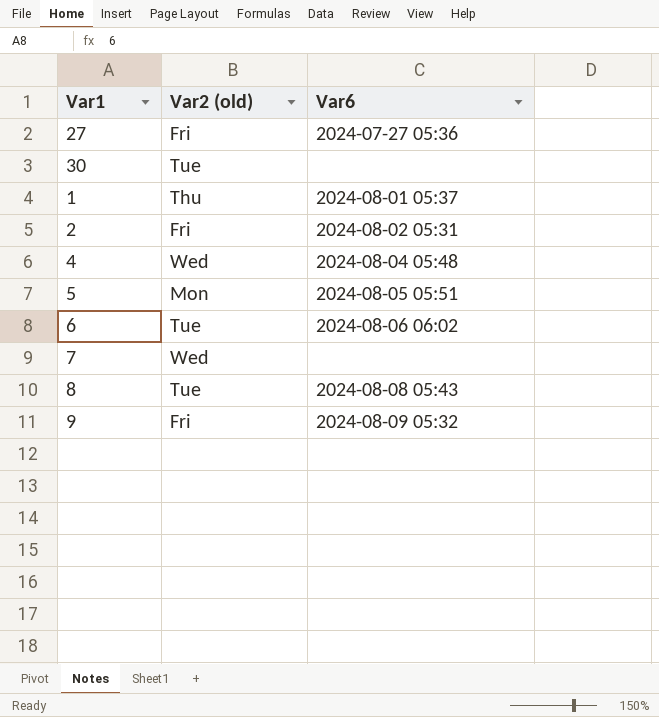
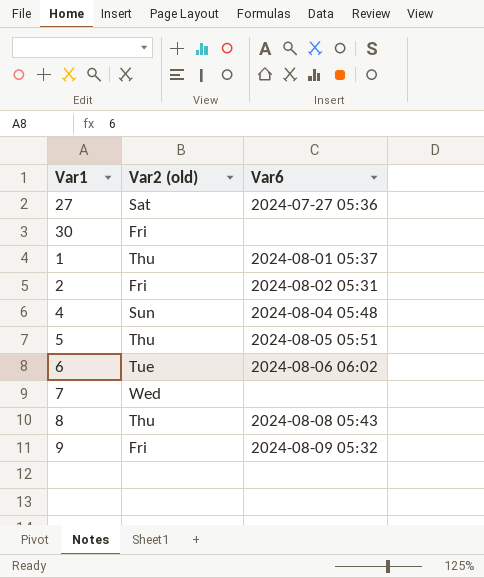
27 | Var2 (old): Fri -> Sat
30 | Var2 (old): Tue -> Fri
4 | Var2 (old): Wed -> Sun
5 | Var2 (old): Mon -> Thu
8 | Var2 (old): Tue -> Thu

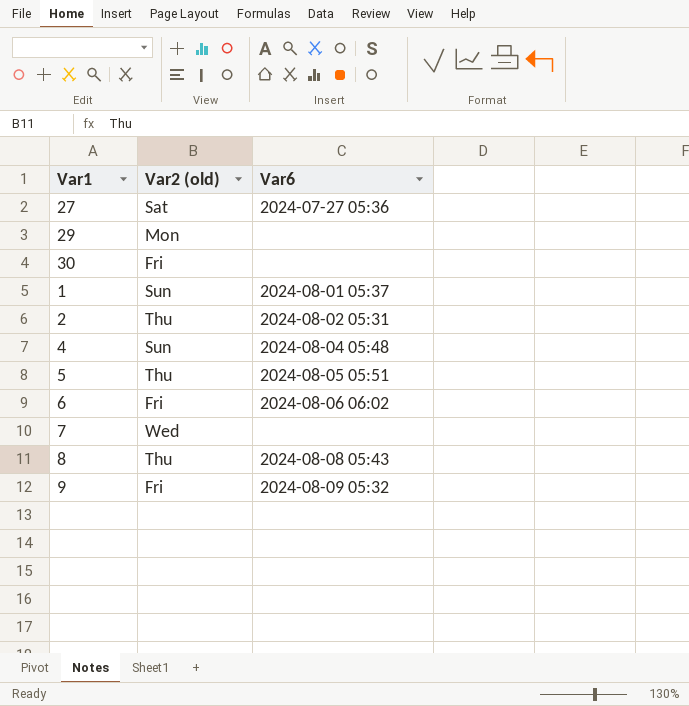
row 29: none -> Mon | none
1 | Var2 (old): Thu -> Sun
2 | Var2 (old): Fri -> Thu
6 | Var2 (old): Tue -> Fri

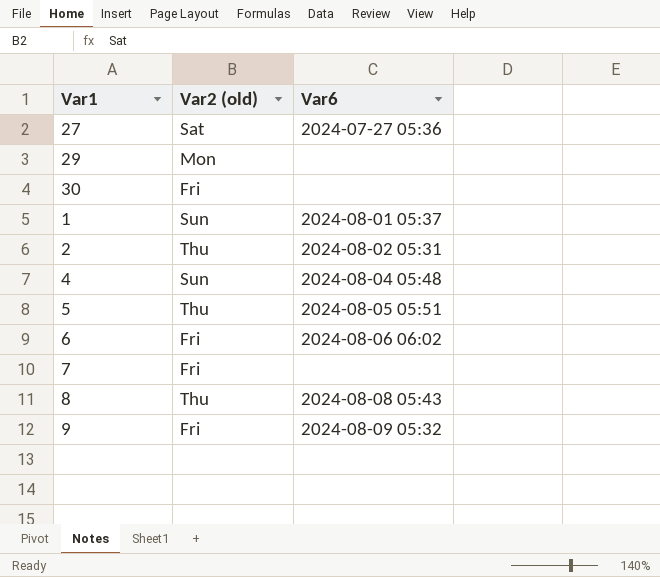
7 | Var2 (old): Wed -> Fri

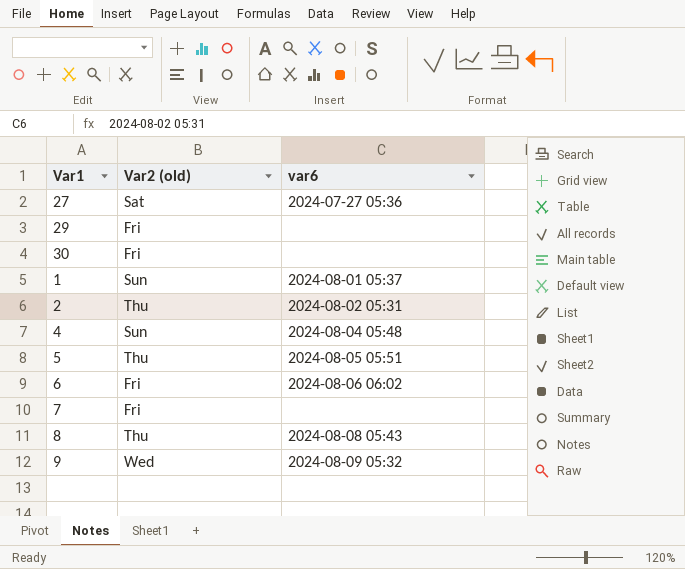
column name: Var6 -> var6
29 | Var2 (old): Mon -> Fri
9 | Var2 (old): Fri -> Wed

